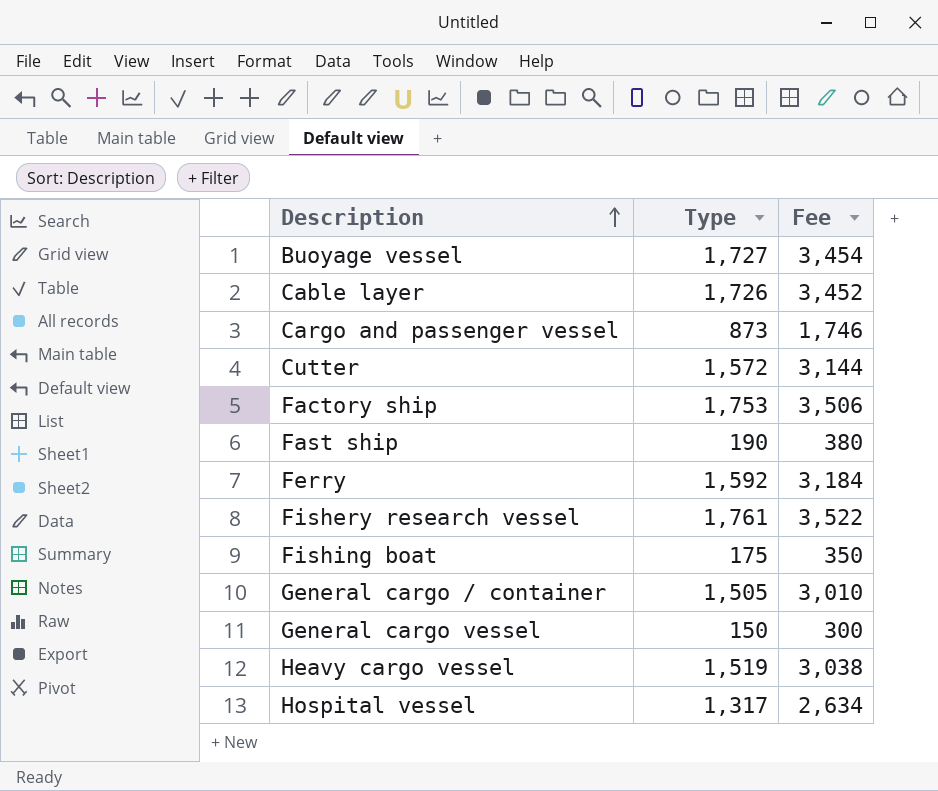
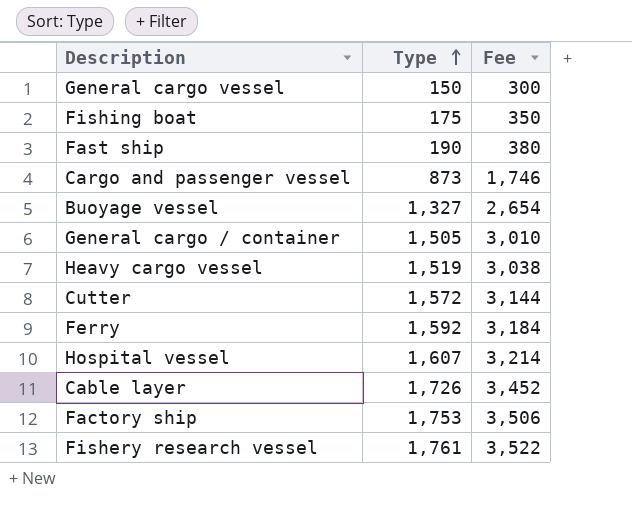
row order: Description ascending -> Type ascending
Buoyage vessel | Type: 1,727 -> 1,327
Buoyage vessel | Fee: 3,454 -> 2,654
Hospital vessel | Type: 1,317 -> 1,607
Hospital vessel | Fee: 2,634 -> 3,214

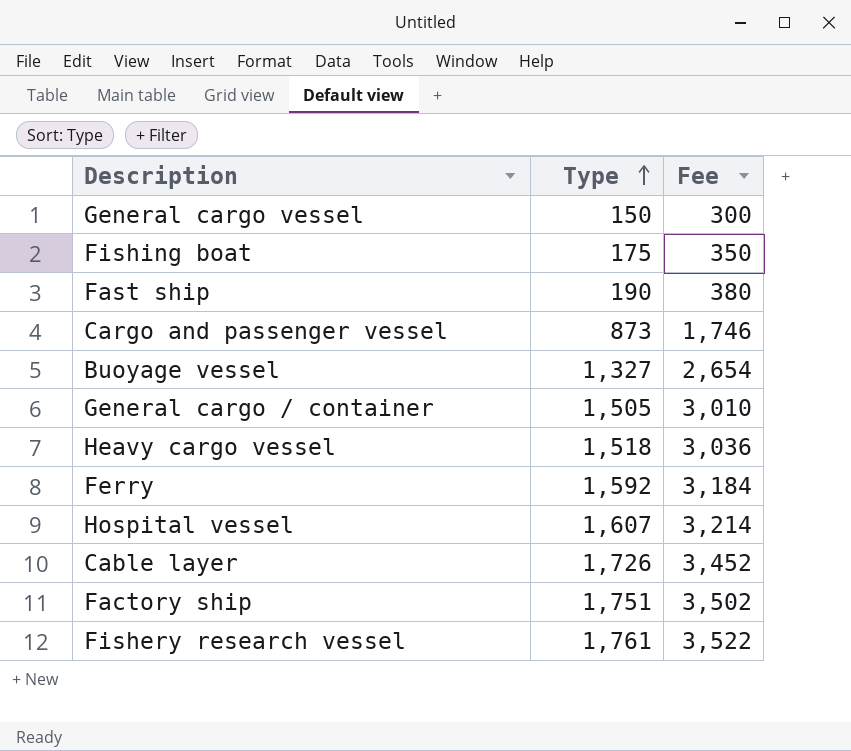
row Cutter: 1,572 | 3,144 -> none
Heavy cargo vessel | Type: 1,519 -> 1,518
Heavy cargo vessel | Fee: 3,038 -> 3,036
Factory ship | Type: 1,753 -> 1,751
Factory ship | Fee: 3,506 -> 3,502

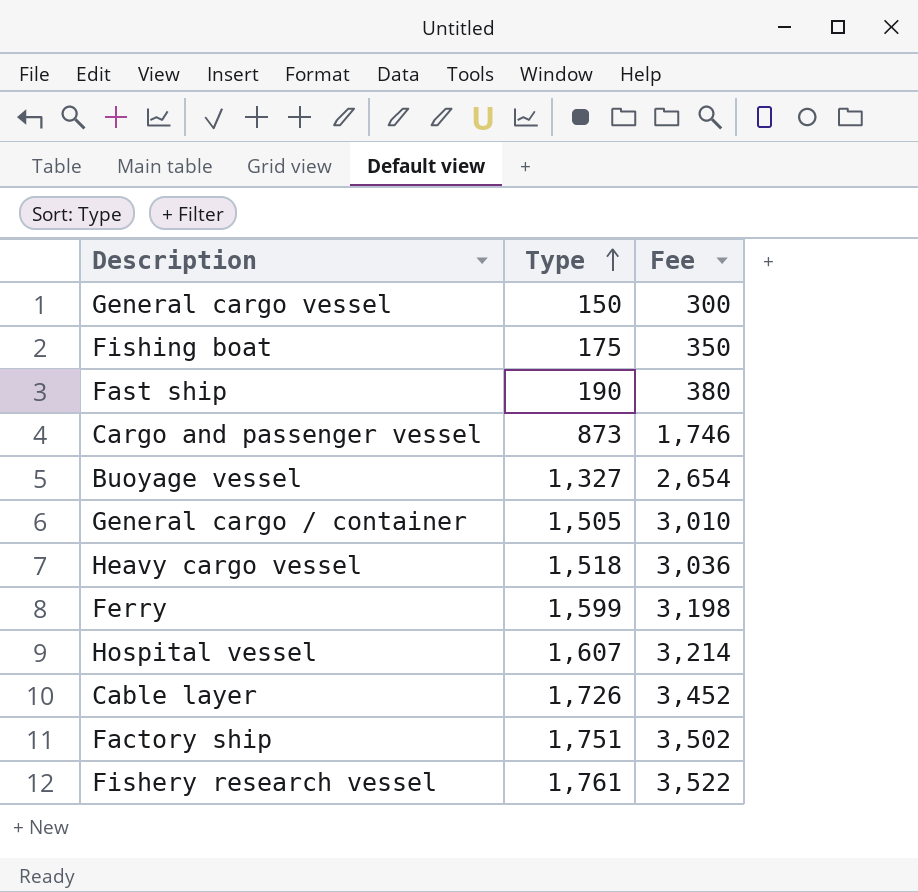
Ferry | Type: 1,592 -> 1,599
Ferry | Fee: 3,184 -> 3,198

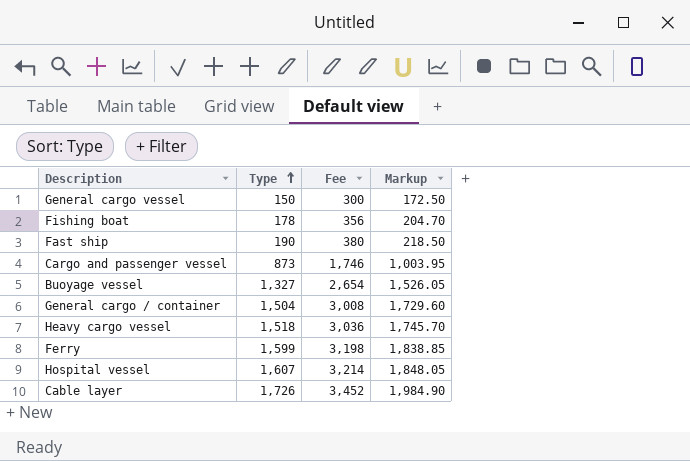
column Markup | formula: none -> [Type] * 1.15
row Factory ship: 1,751 | 3,502 -> none
row Fishery research vessel: 1,761 | 3,522 -> none
Fishing boat | Type: 175 -> 178
Fishing boat | Fee: 350 -> 356
General cargo / container | Type: 1,505 -> 1,504
General cargo / container | Fee: 3,010 -> 3,008

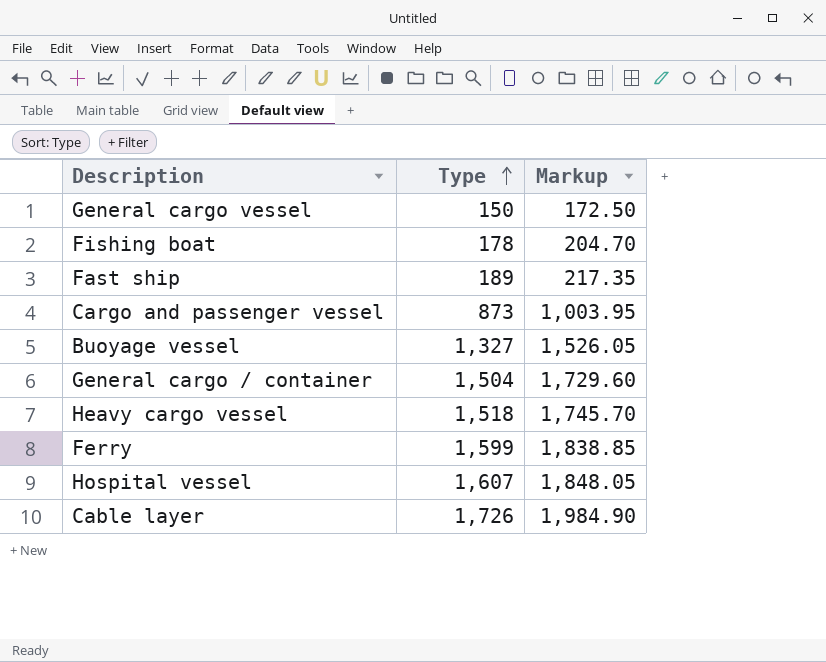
column Fee | formula: [Type] * 2 -> none
Fast ship | Type: 190 -> 189
Fast ship | Markup: 218.50 -> 217.35

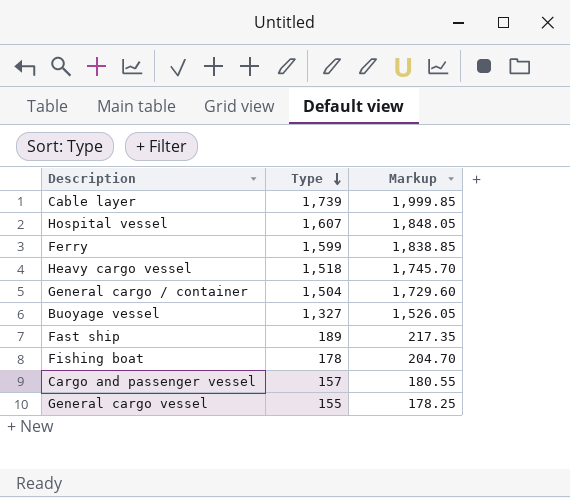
row order: Type ascending -> Type descending
Cable layer | Type: 1,726 -> 1,739
Cable layer | Markup: 1,984.90 -> 1,999.85
Cargo and passenger vessel | Type: 873 -> 157
Cargo and passenger vessel | Markup: 1,003.95 -> 180.55
General cargo vessel | Type: 150 -> 155
General cargo vessel | Markup: 172.50 -> 178.25

